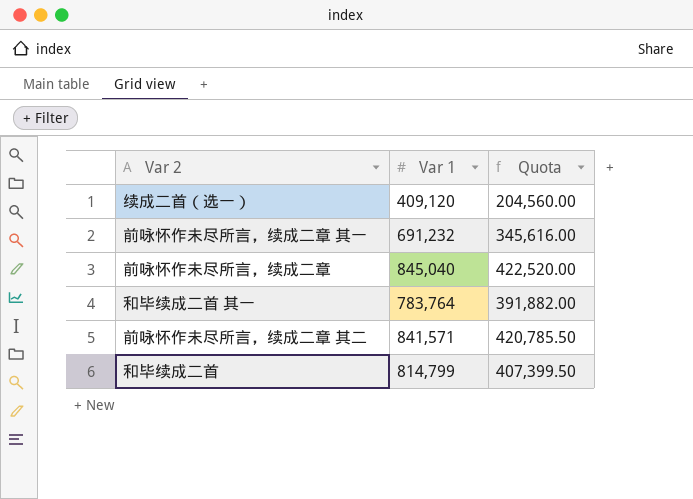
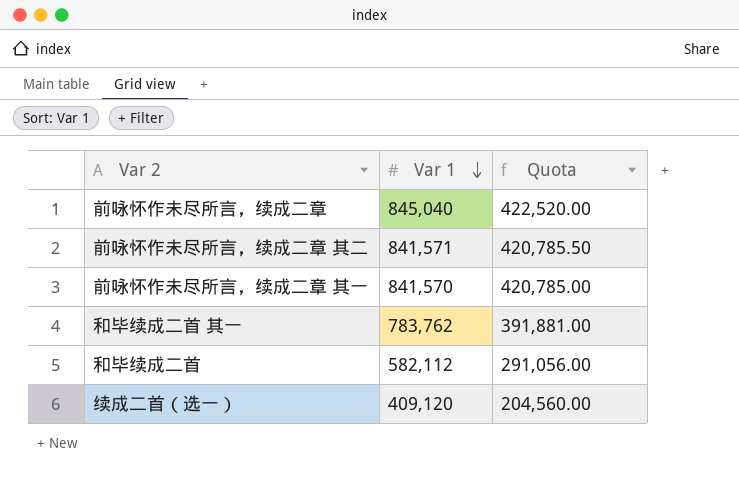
row order: none -> Var 1 descending
前咏怀作未尽所言，续成二章 其一 | Var 1: 691,232 -> 841,570
前咏怀作未尽所言，续成二章 其一 | Quota: 345,616.00 -> 420,785.00
和毕续成二首 其一 | Var 1: 783,764 -> 783,762
和毕续成二首 其一 | Quota: 391,882.00 -> 391,881.00
和毕续成二首 | Var 1: 814,799 -> 582,112
和毕续成二首 | Quota: 407,399.50 -> 291,056.00

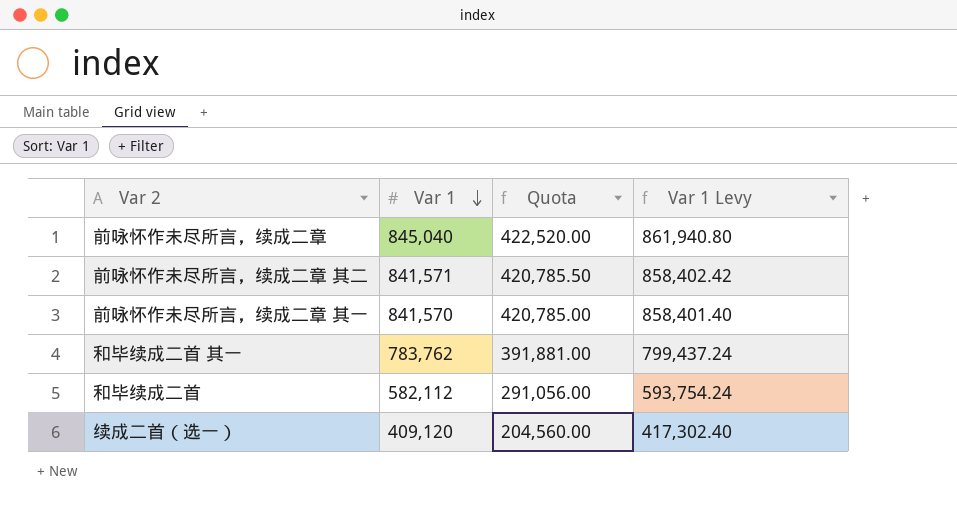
column Var 1 Levy | formula: none -> [Var 1] * 1.02

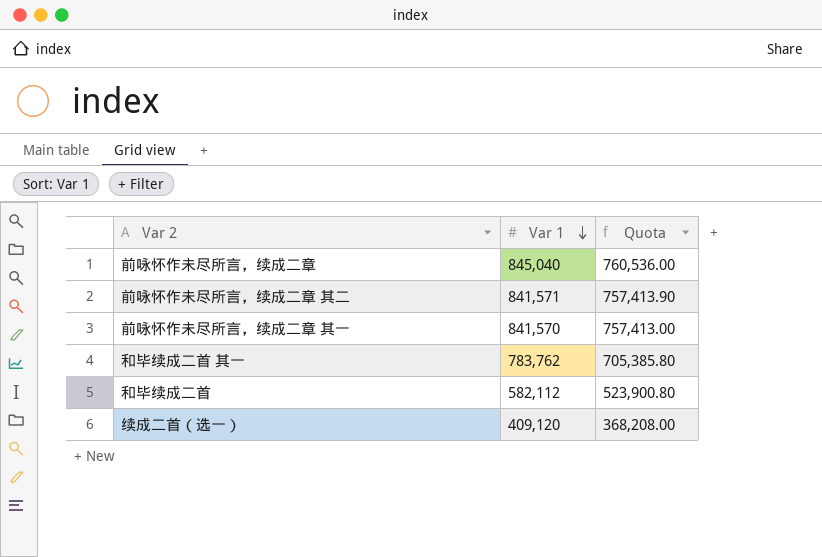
column Var 1 Levy | formula: [Var 1] * 1.02 -> none
column Quota | formula: [Var 1] * 0.5 -> [Var 1] * 0.9

